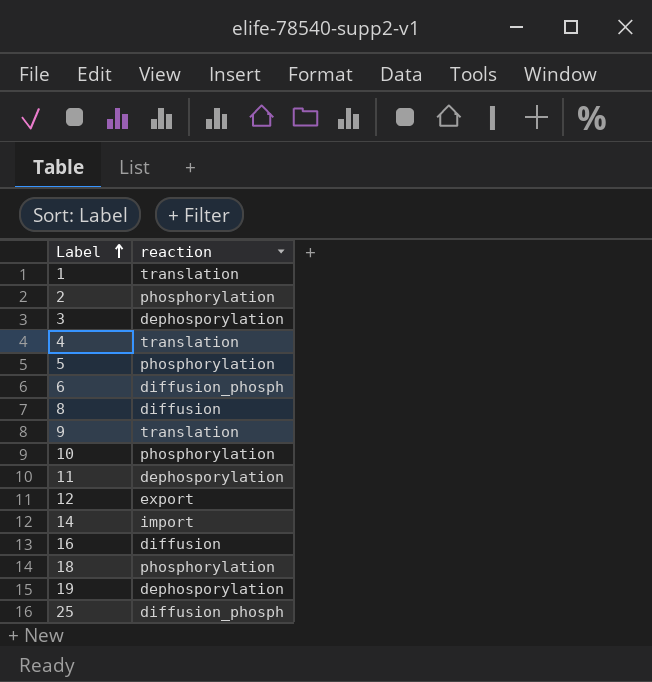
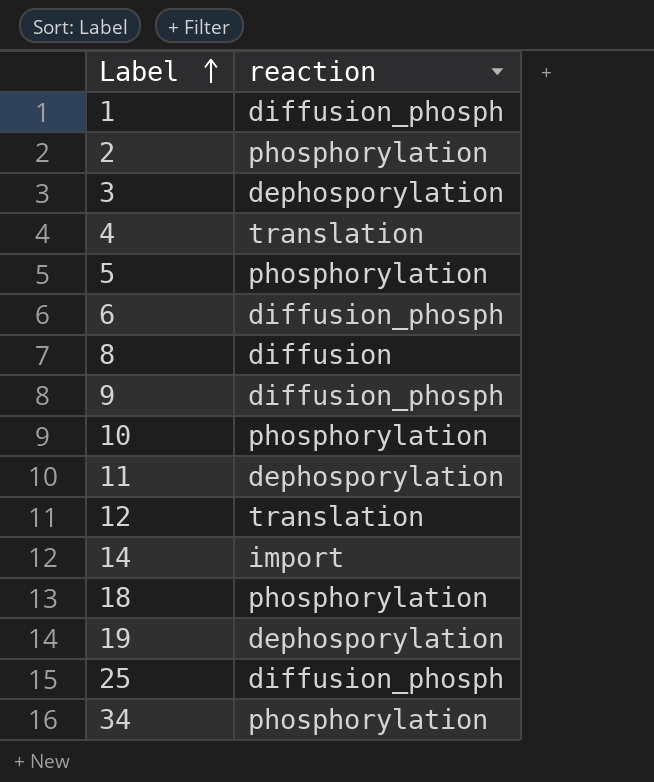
row 16: diffusion -> none
1 | reaction: translation -> diffusion_phosph
9 | reaction: translation -> diffusion_phosph
12 | reaction: export -> translation
row 34: none -> phosphorylation

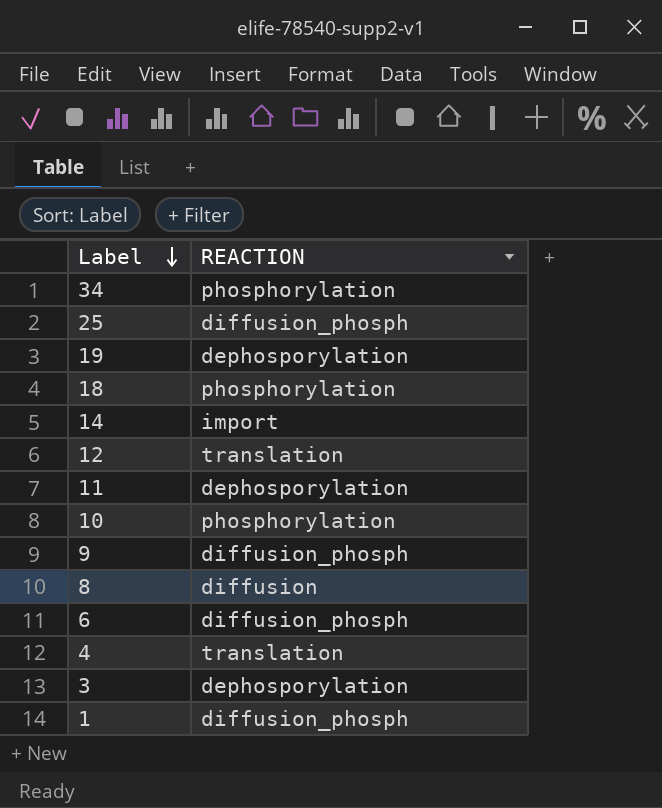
row order: Label ascending -> Label descending
column name: reaction -> REACTION
row 2: phosphorylation -> none
row 5: phosphorylation -> none

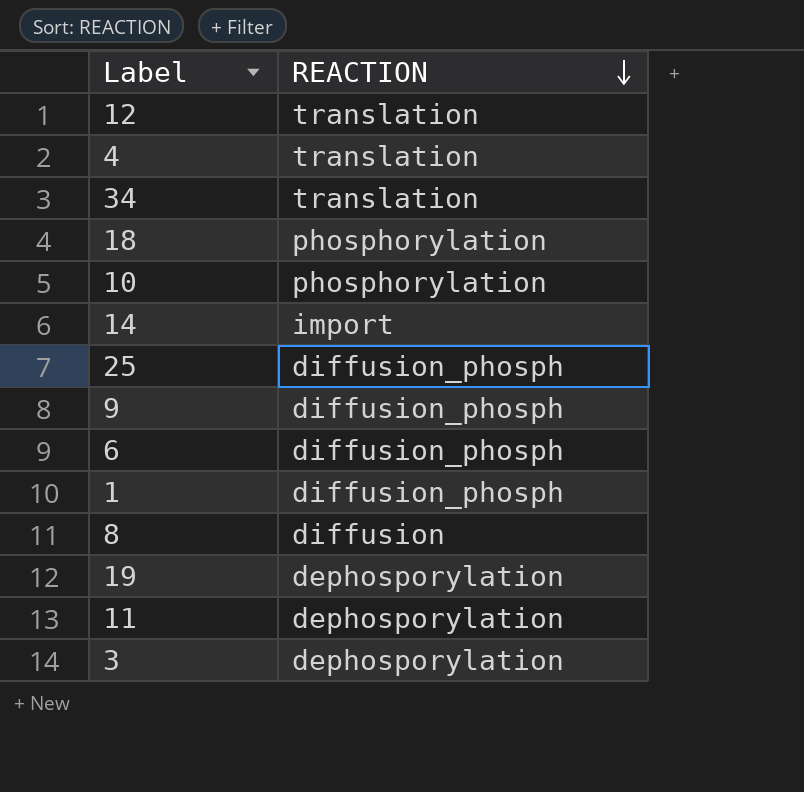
row order: Label descending -> REACTION descending
34 | REACTION: phosphorylation -> translation

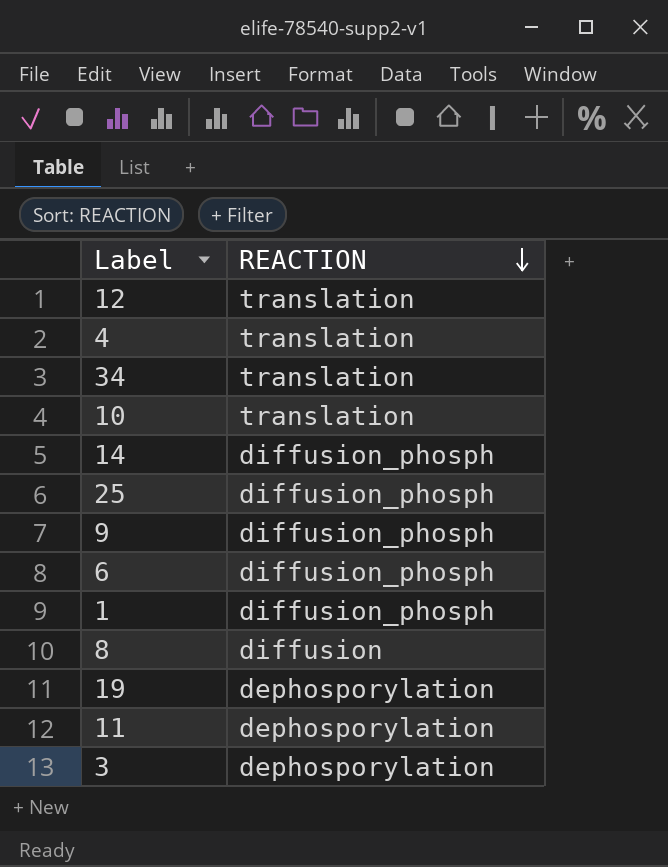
row 18: phosphorylation -> none
10 | REACTION: phosphorylation -> translation
14 | REACTION: import -> diffusion_phosph

